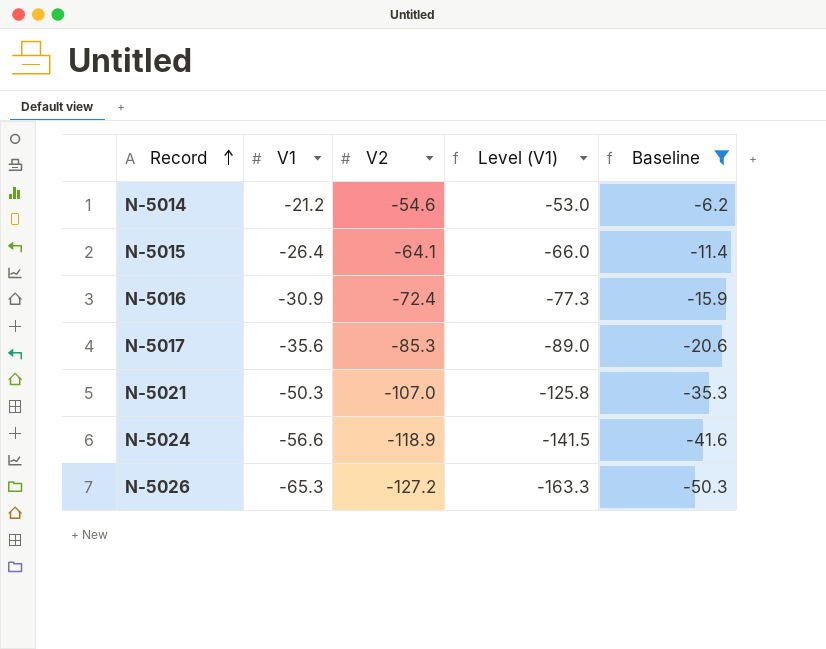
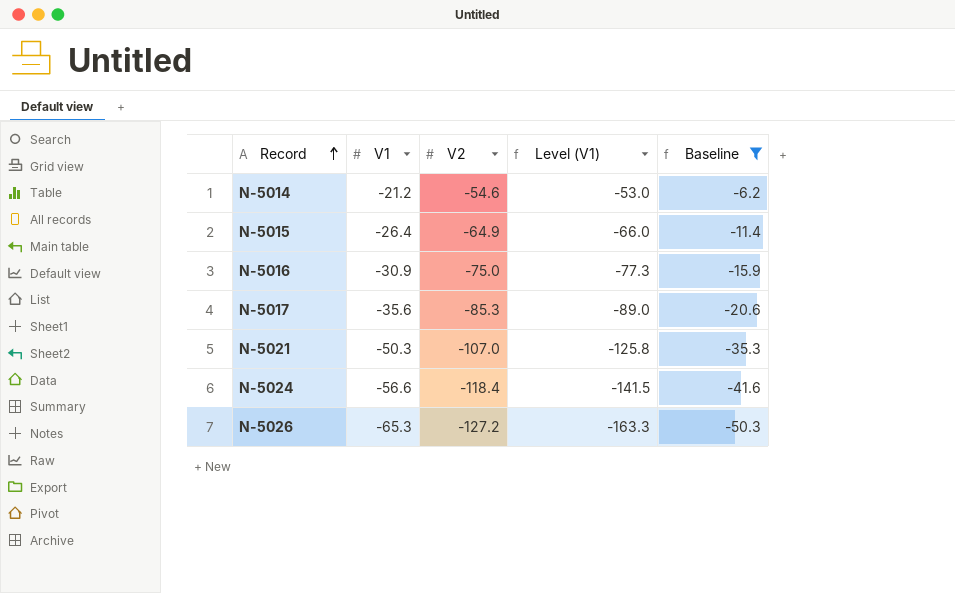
N-5015 | V2: -64.1 -> -64.9
N-5016 | V2: -72.4 -> -75.0
N-5024 | V2: -118.9 -> -118.4

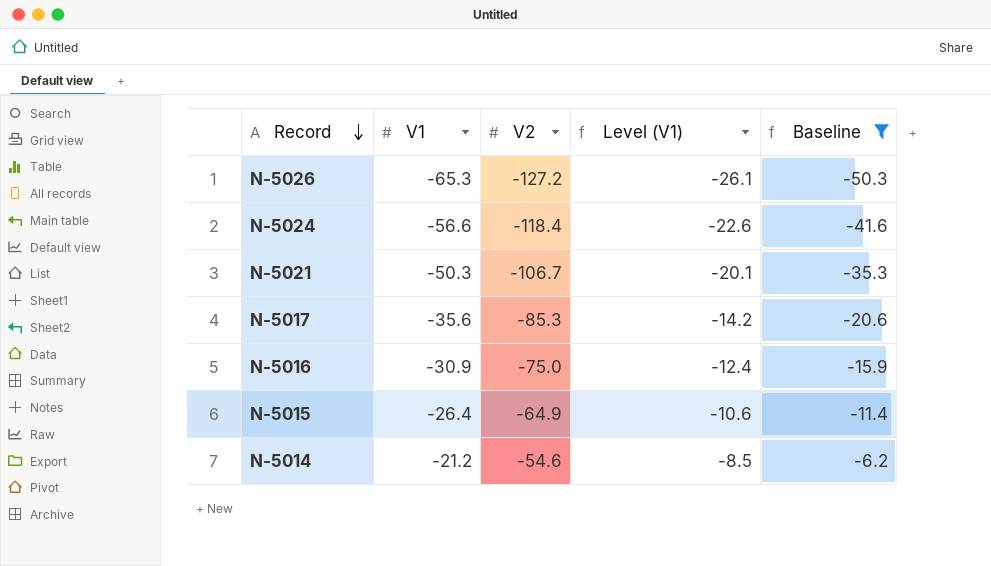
row order: Record ascending -> Record descending
column Level (V1) | formula: [V1] * 2.5 -> [V1] * 0.4
N-5021 | V2: -107.0 -> -106.7

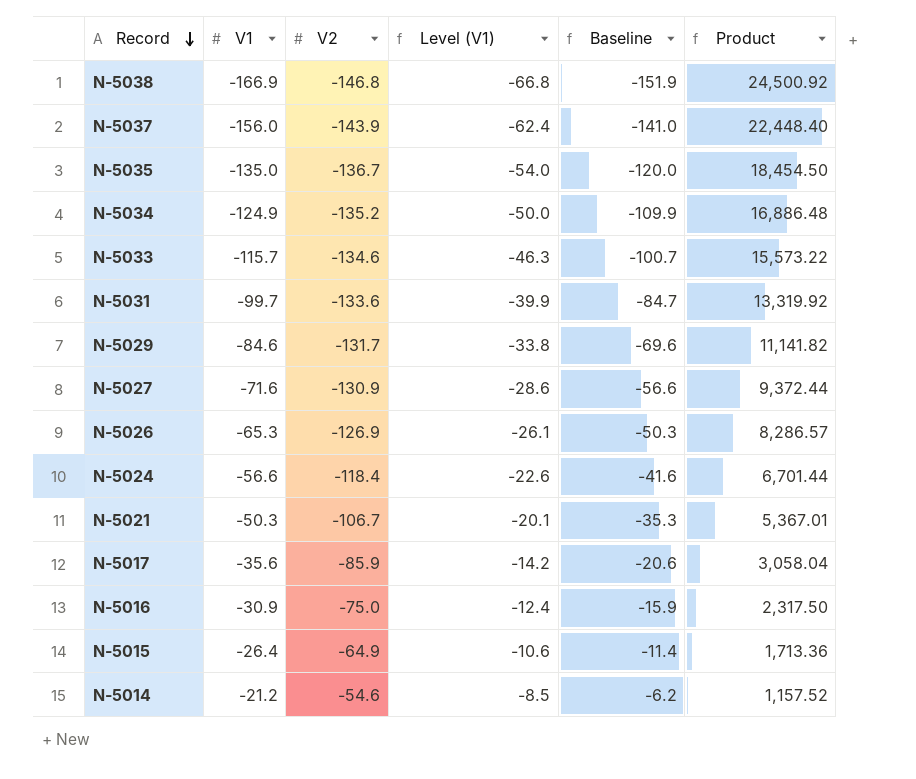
filter: Baseline >= -50.3 -> none
column Product | formula: none -> [V1] * [V2]
N-5026 | V2: -127.2 -> -126.9
N-5017 | V2: -85.3 -> -85.9

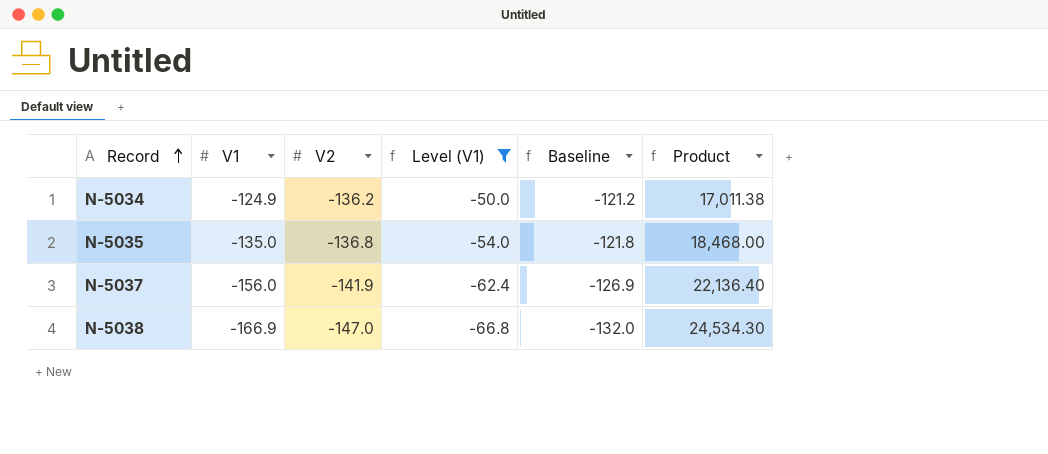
filter: none -> Level (V1) <= -50.0
row order: Record descending -> Record ascending
column Baseline | formula: [V1] + 15 -> [V2] + 15
N-5034 | V2: -135.2 -> -136.2
N-5034 | Product: 16,886.48 -> 17,011.38
N-5035 | V2: -136.7 -> -136.8
N-5035 | Product: 18,454.50 -> 18,468.00
N-5037 | V2: -143.9 -> -141.9
N-5037 | Product: 22,448.40 -> 22,136.40
N-5038 | V2: -146.8 -> -147.0
N-5038 | Product: 24,500.92 -> 24,534.30

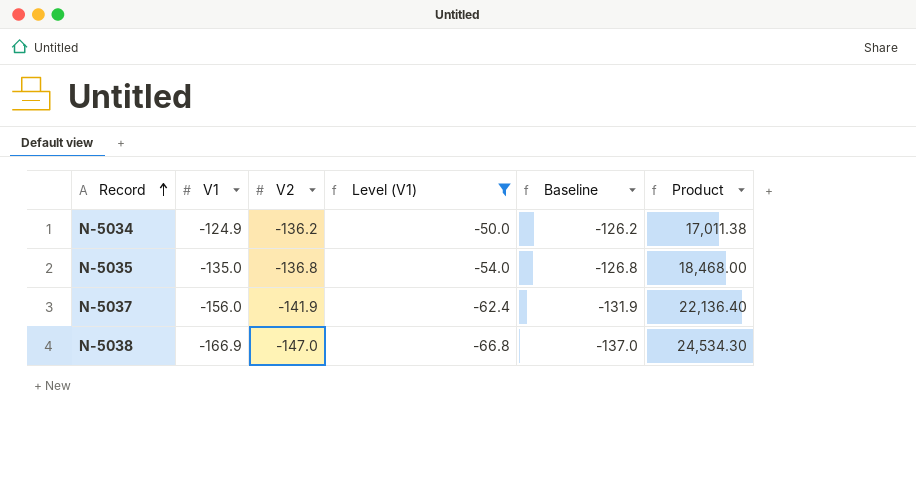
column Baseline | formula: [V2] + 15 -> [V2] + 10

